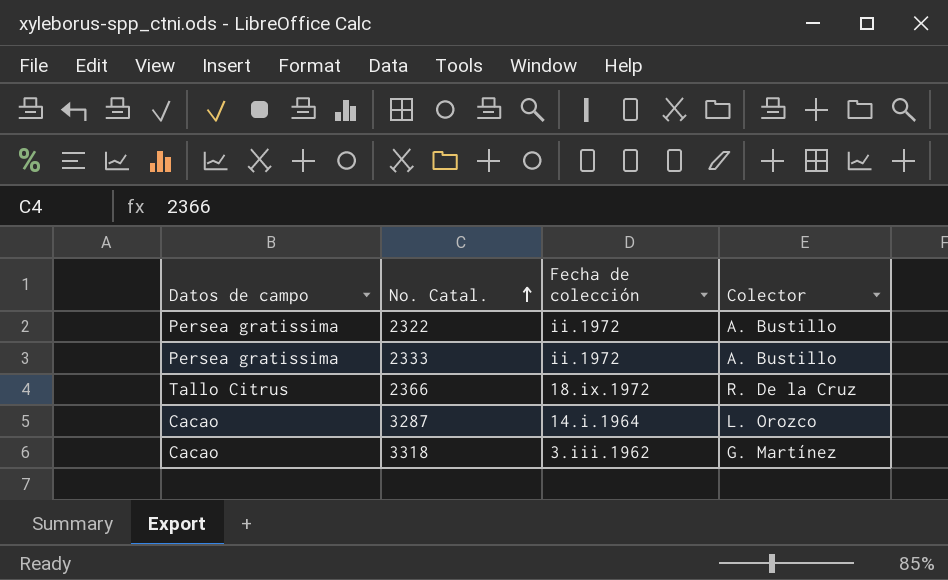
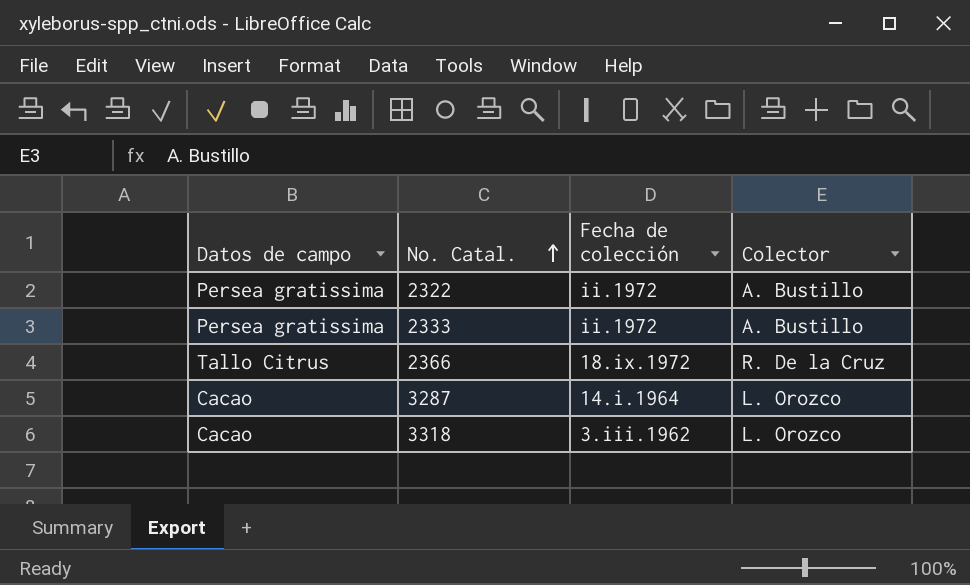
3318 | Colector: G. Martínez -> L. Orozco

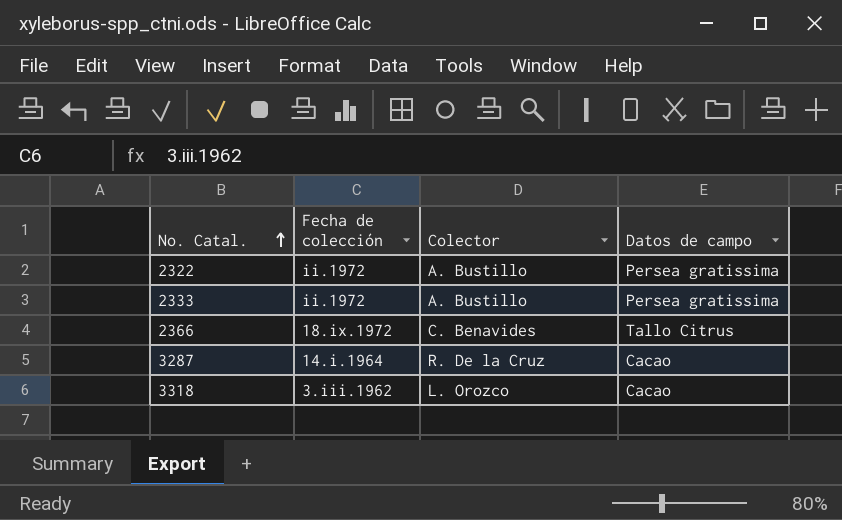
column Datos de campo | position: 1 -> 4
2366 | Colector: R. De la Cruz -> C. Benavides
3287 | Colector: L. Orozco -> R. De la Cruz

